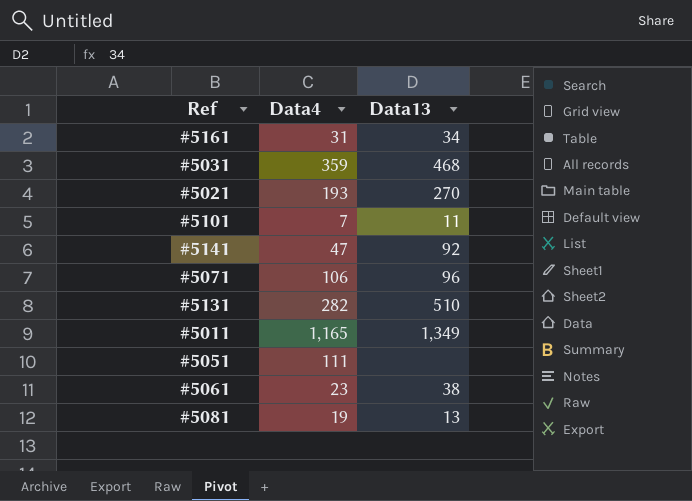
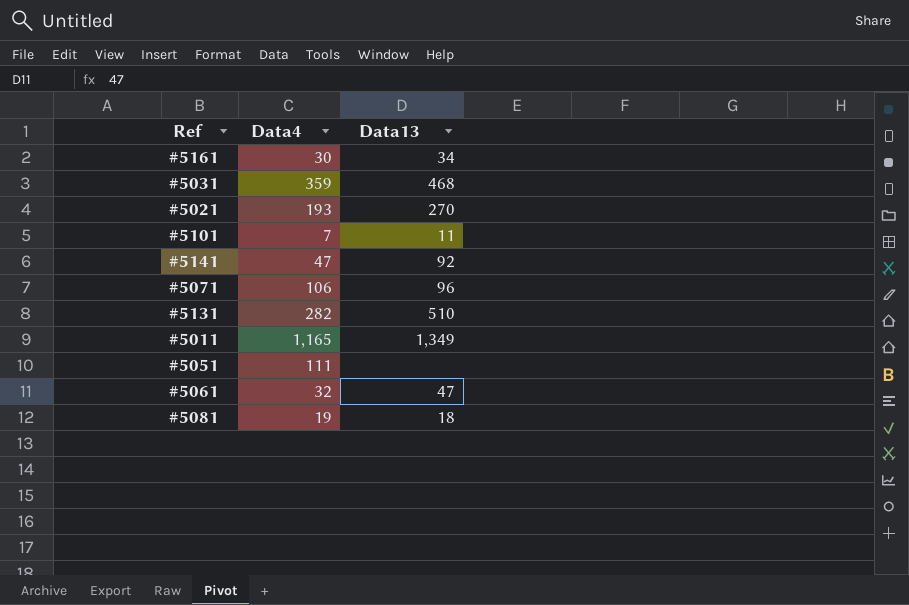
#5161 | Data4: 31 -> 30
#5061 | Data4: 23 -> 32
#5061 | Data13: 38 -> 47
#5081 | Data13: 13 -> 18

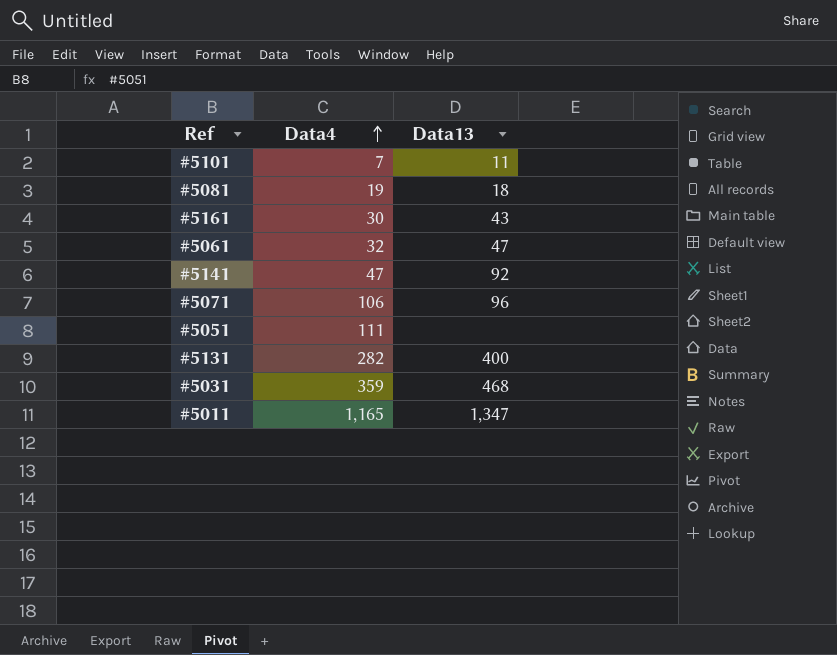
row order: none -> Data4 ascending
row #5021: 193 | 270 -> none
#5161 | Data13: 34 -> 43
#5131 | Data13: 510 -> 400
#5011 | Data13: 1,349 -> 1,347

